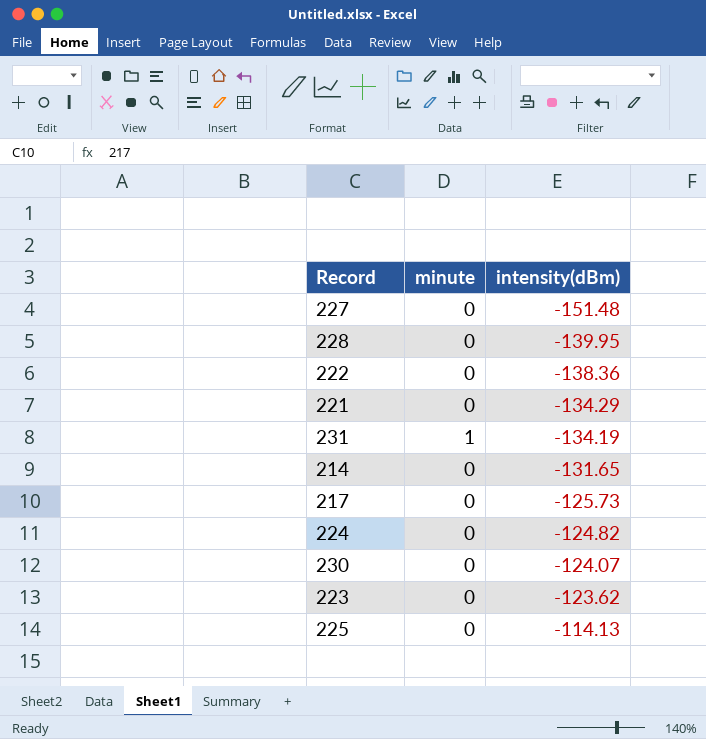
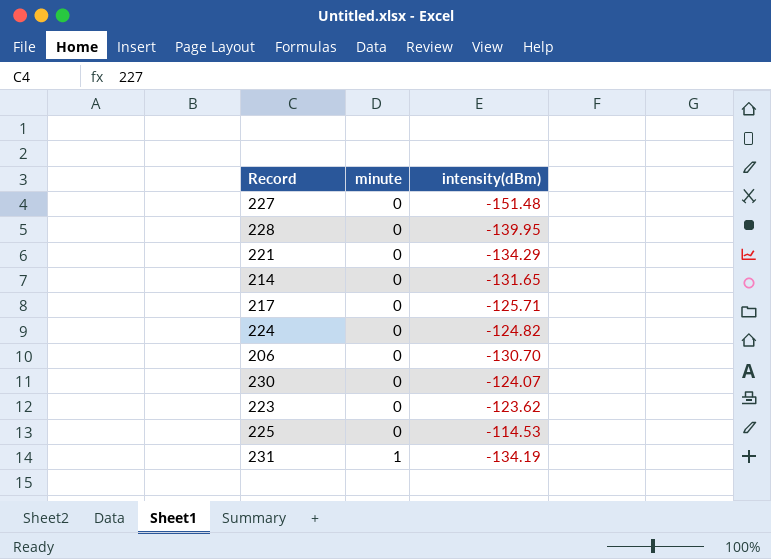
row order: intensity(dBm) ascending -> minute ascending
row 222: 0 | -138.36 -> none
217 | intensity(dBm): -125.73 -> -125.71
row 206: none -> 0 | -130.70
225 | intensity(dBm): -114.13 -> -114.53

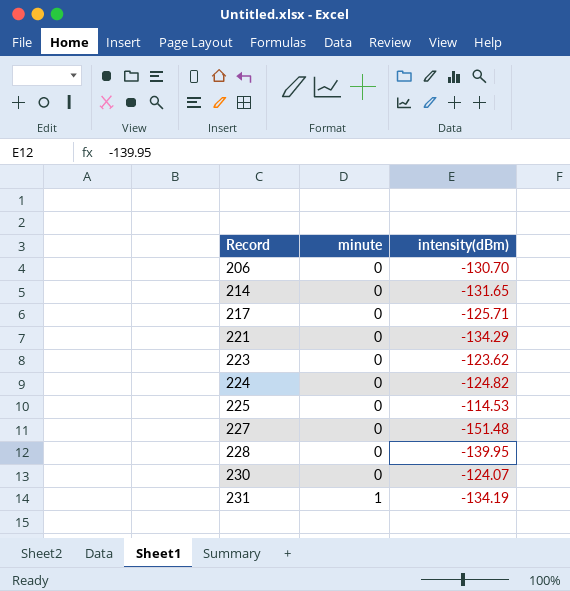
row order: minute ascending -> Record ascending

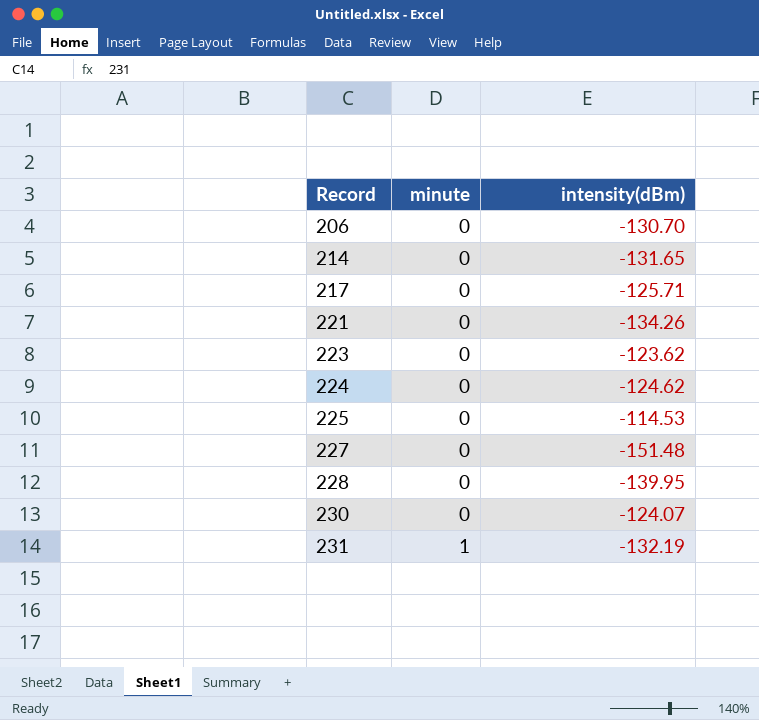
221 | intensity(dBm): -134.29 -> -134.26
224 | intensity(dBm): -124.82 -> -124.62
231 | intensity(dBm): -134.19 -> -132.19

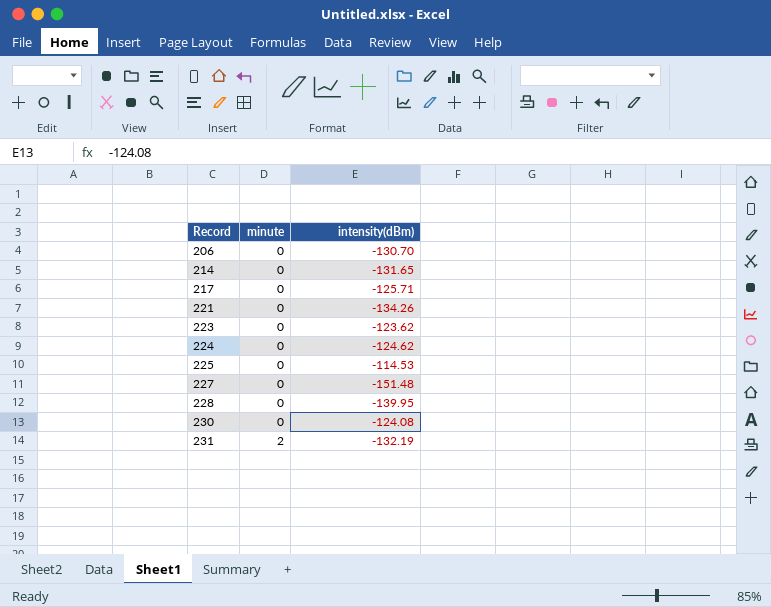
230 | intensity(dBm): -124.07 -> -124.08
231 | minute: 1 -> 2

